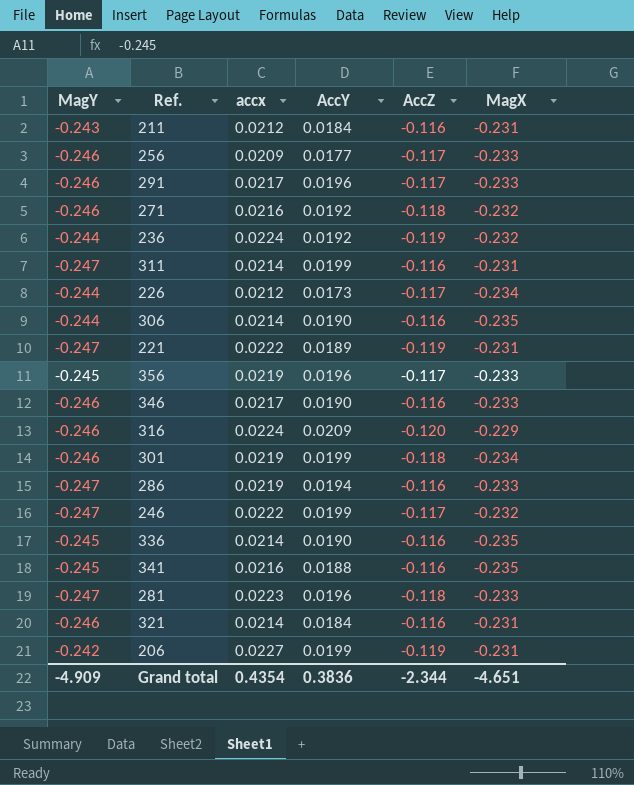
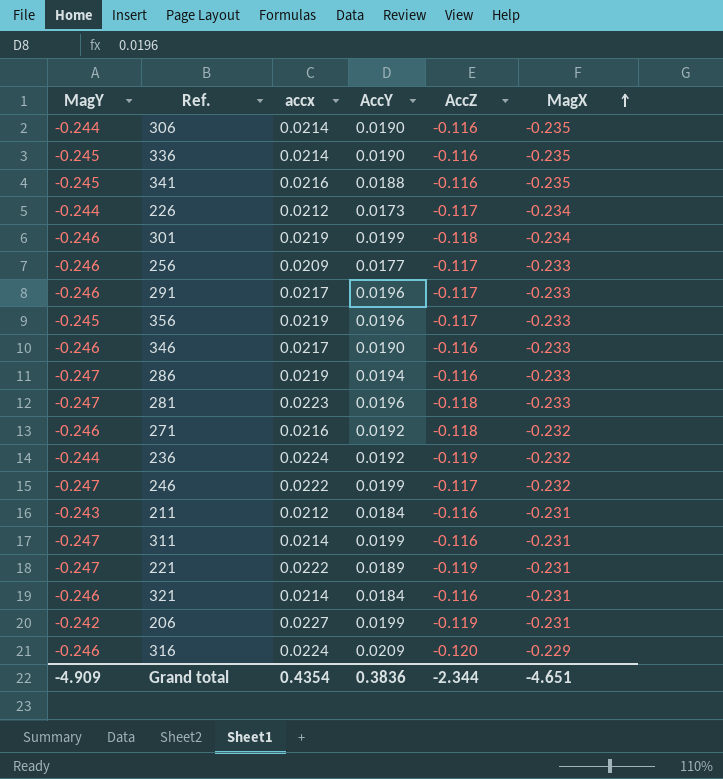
row order: none -> MagX ascending

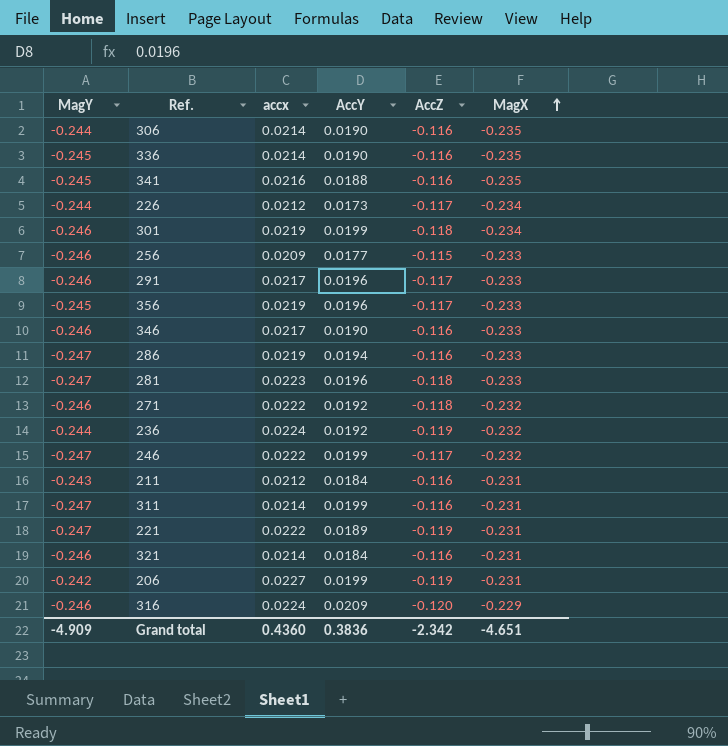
256 | AccZ: -0.117 -> -0.115
271 | accx: 0.0216 -> 0.0222
Grand total | accx: 0.4354 -> 0.4360
Grand total | AccZ: -2.344 -> -2.342

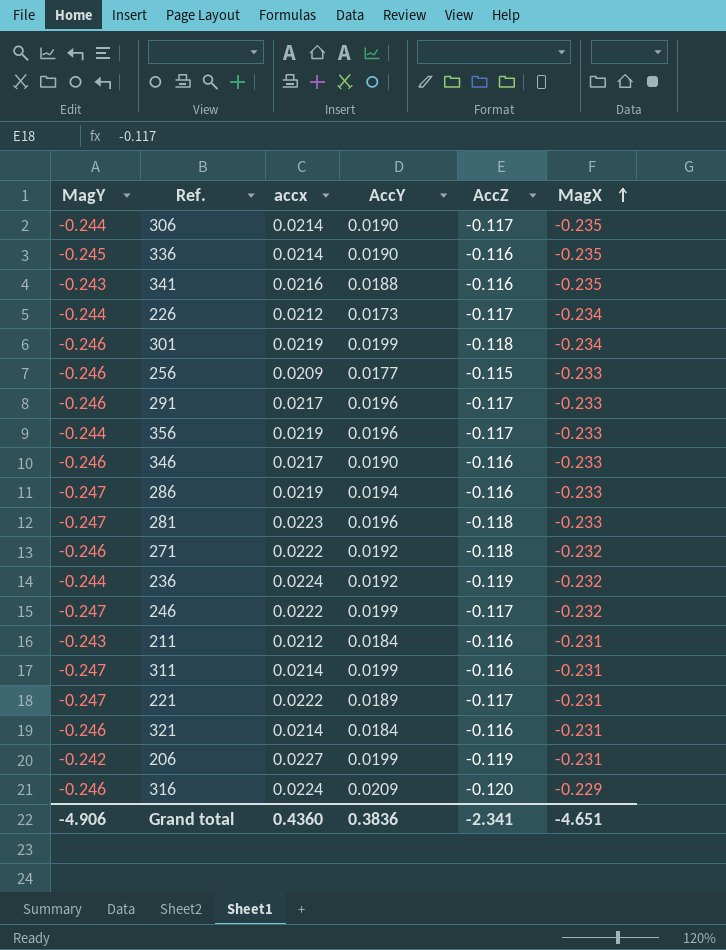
306 | AccZ: -0.116 -> -0.117
341 | MagY: -0.245 -> -0.243
356 | MagY: -0.245 -> -0.244
221 | AccZ: -0.119 -> -0.117
Grand total | MagY: -4.909 -> -4.906
Grand total | AccZ: -2.342 -> -2.341

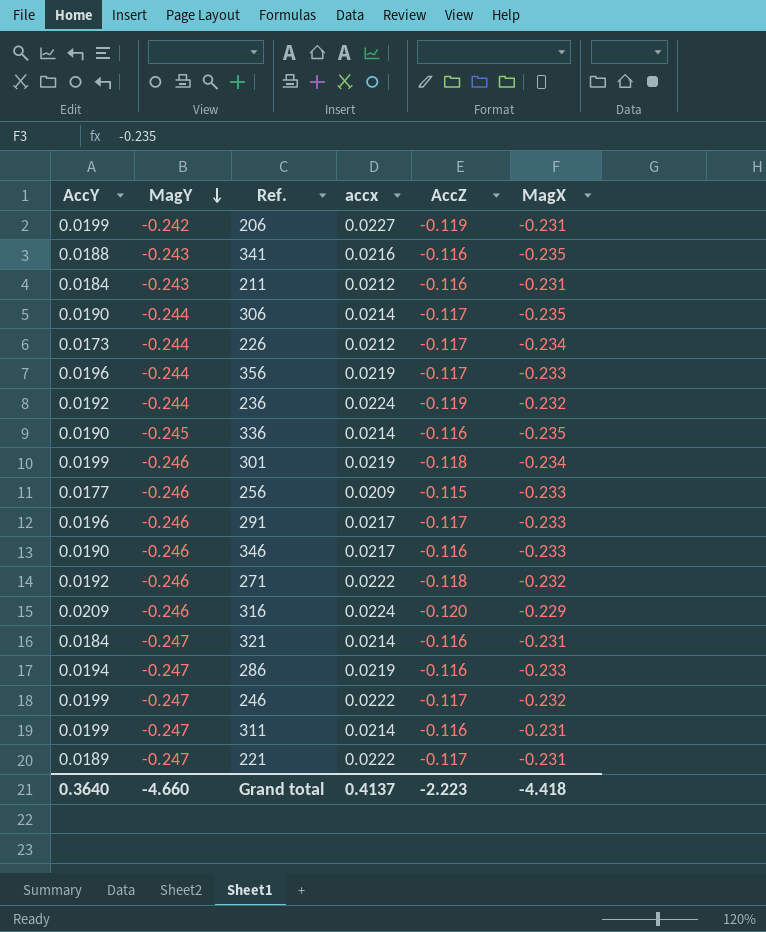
row order: MagX ascending -> MagY descending
column AccY | position: 4 -> 1
row 281: -0.247 | 0.0223 | 0.0196 | -0.118 | -0.233 -> none
321 | MagY: -0.246 -> -0.247
Grand total | AccY: 0.3836 -> 0.3640
Grand total | MagY: -4.906 -> -4.660
Grand total | accx: 0.4360 -> 0.4137
Grand total | AccZ: -2.341 -> -2.223
Grand total | MagX: -4.651 -> -4.418

